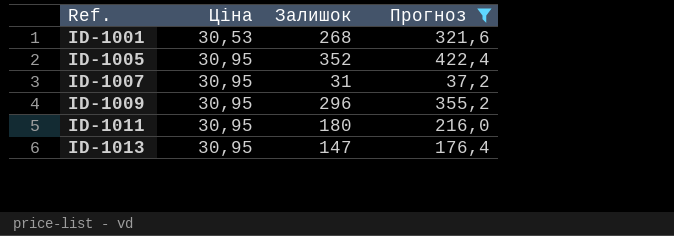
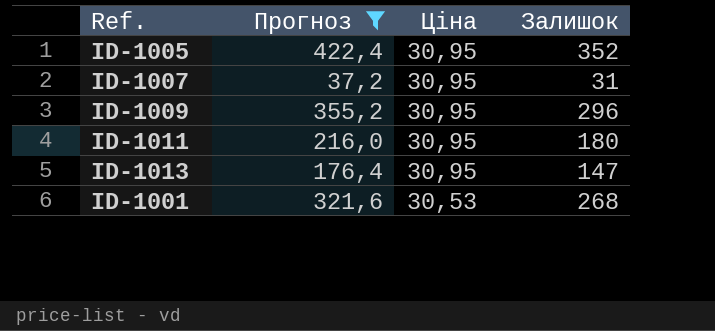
row order: Ref. ascending -> Ціна descending
column Прогноз | position: 4 -> 2

